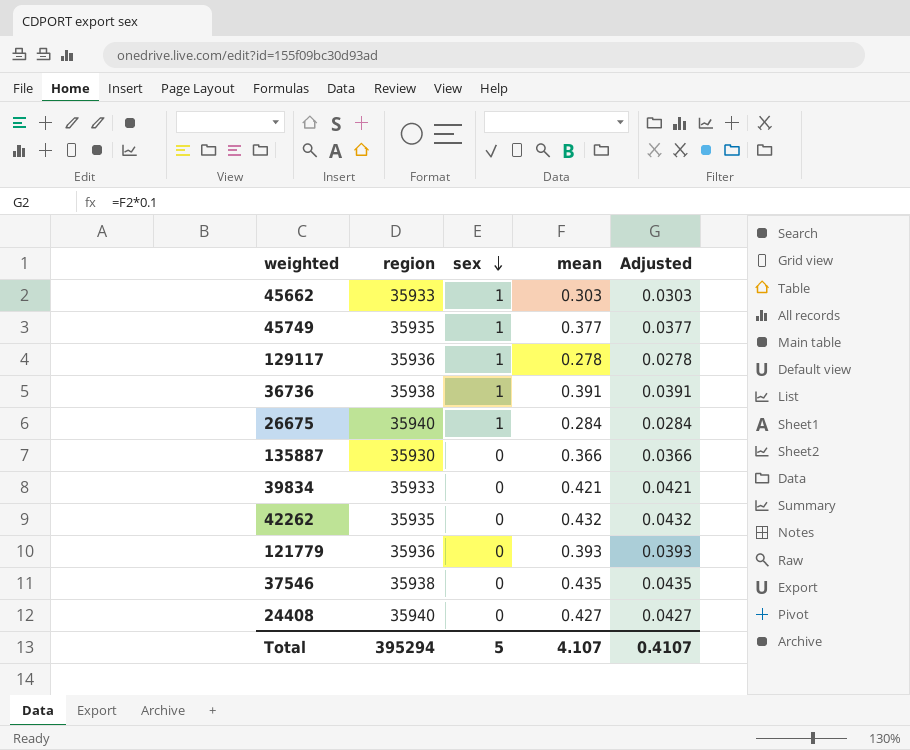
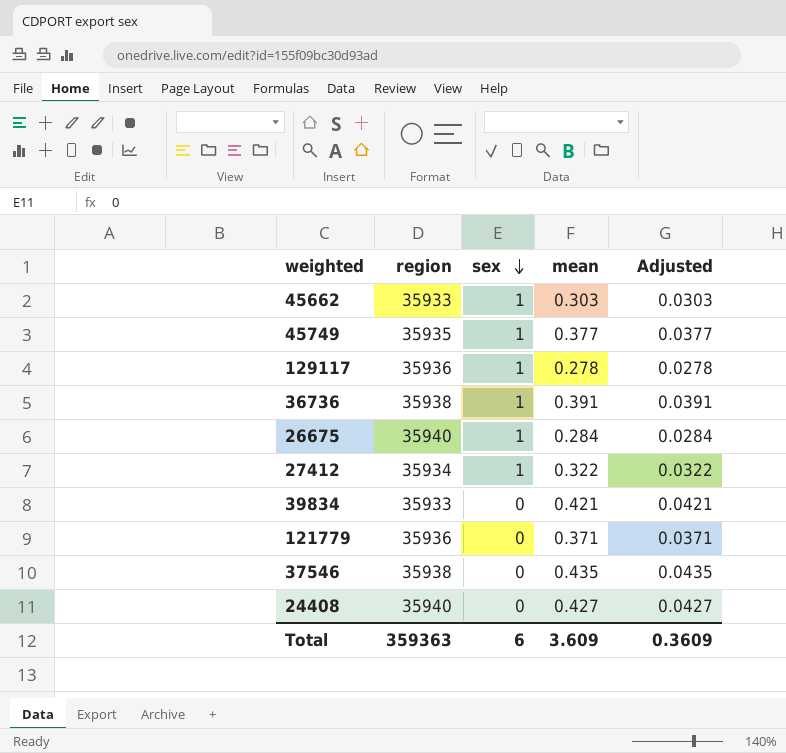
row 135887: 35930 | 0 | 0.366 | 0.0366 -> none
row 42262: 35935 | 0 | 0.432 | 0.0432 -> none
row 27412: none -> 35934 | 1 | 0.322 | 0.0322
121779 | mean: 0.393 -> 0.371
121779 | Adjusted: 0.0393 -> 0.0371
Total | region: 395294 -> 359363
Total | sex: 5 -> 6
Total | mean: 4.107 -> 3.609
Total | Adjusted: 0.4107 -> 0.3609

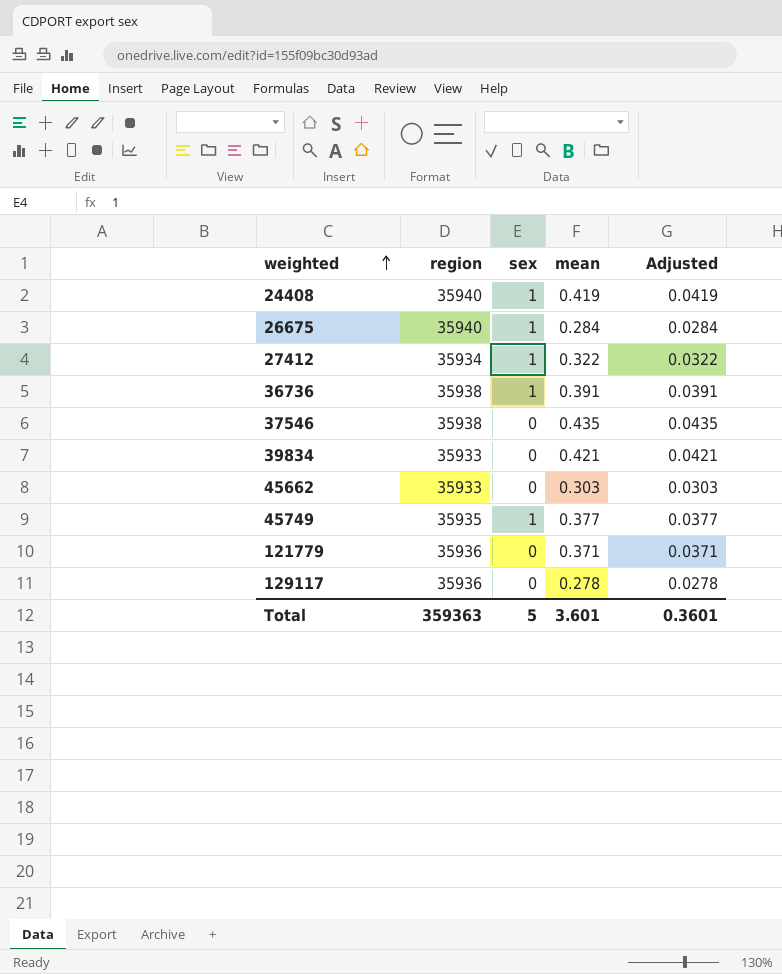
row order: sex descending -> weighted ascending
24408 | sex: 0 -> 1
24408 | mean: 0.427 -> 0.419
24408 | Adjusted: 0.0427 -> 0.0419
45662 | sex: 1 -> 0
129117 | sex: 1 -> 0
Total | sex: 6 -> 5
Total | mean: 3.609 -> 3.601
Total | Adjusted: 0.3609 -> 0.3601

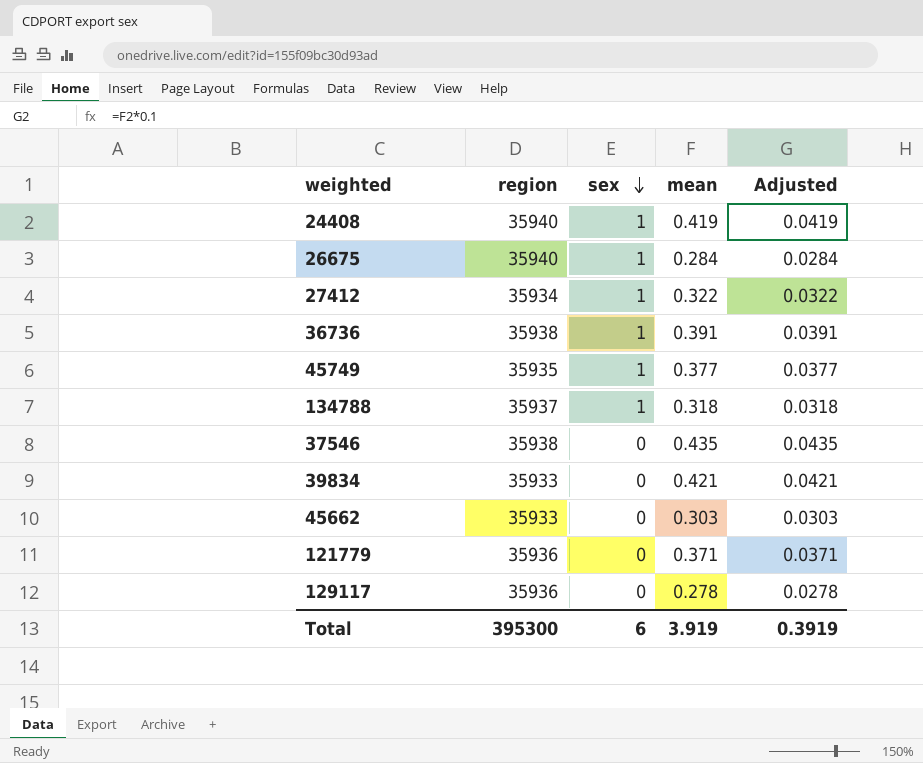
row order: weighted ascending -> sex descending
row 134788: none -> 35937 | 1 | 0.318 | 0.0318
Total | region: 359363 -> 395300
Total | sex: 5 -> 6
Total | mean: 3.601 -> 3.919
Total | Adjusted: 0.3601 -> 0.3919

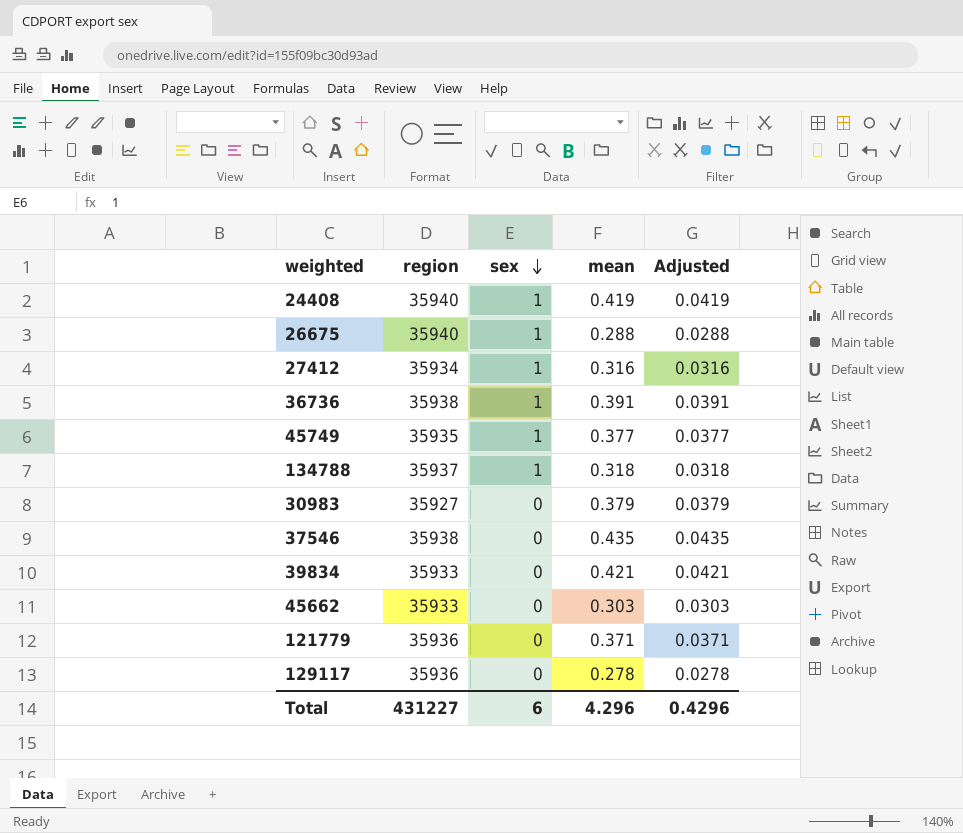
26675 | mean: 0.284 -> 0.288
26675 | Adjusted: 0.0284 -> 0.0288
27412 | mean: 0.322 -> 0.316
27412 | Adjusted: 0.0322 -> 0.0316
row 30983: none -> 35927 | 0 | 0.379 | 0.0379
Total | region: 395300 -> 431227
Total | mean: 3.919 -> 4.296
Total | Adjusted: 0.3919 -> 0.4296

